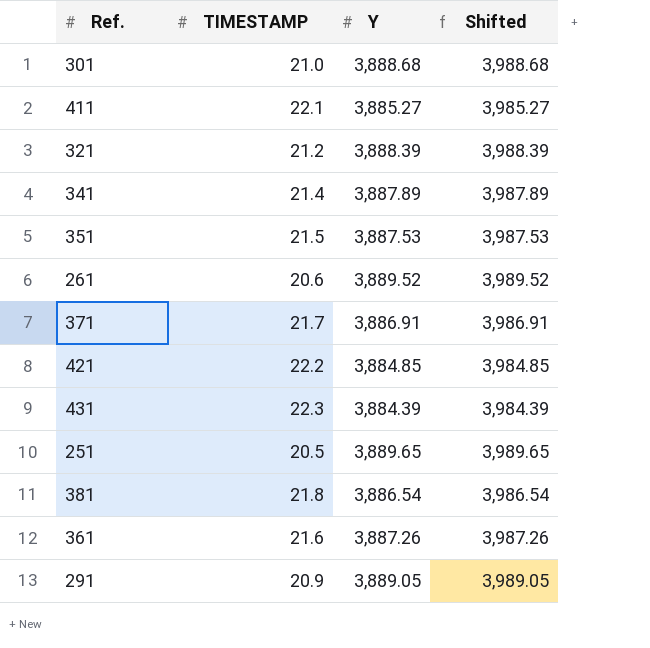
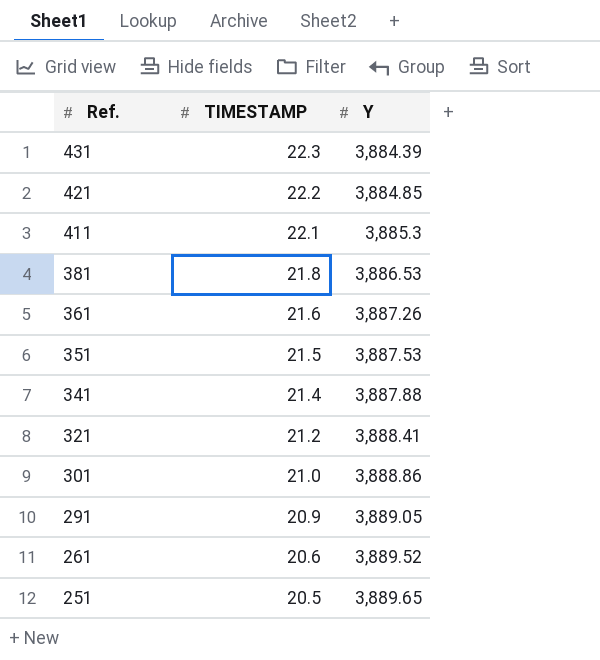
row order: none -> Ref. descending
column Shifted | formula: [Y] + 100 -> none
row 371: 21.7 | 3,886.91 | 3,986.91 -> none
411 | Y: 3,885.27 -> 3,885.3
381 | Y: 3,886.54 -> 3,886.53
341 | Y: 3,887.89 -> 3,887.88
321 | Y: 3,888.39 -> 3,888.41
301 | Y: 3,888.68 -> 3,888.86

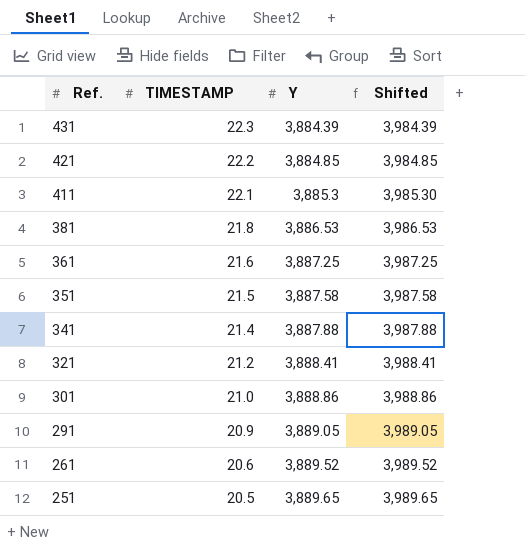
column Shifted | formula: none -> [Y] + 100
361 | Y: 3,887.26 -> 3,887.25
351 | Y: 3,887.53 -> 3,887.58

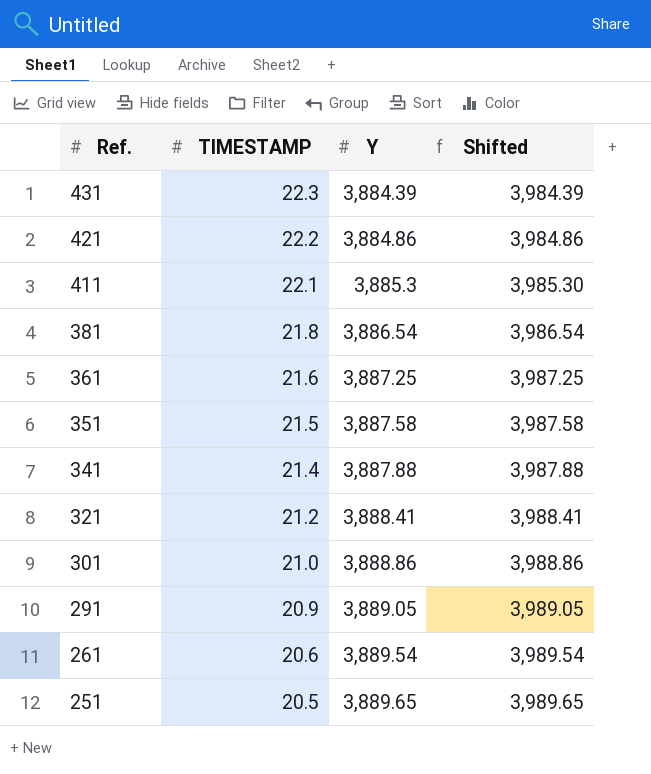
421 | Y: 3,884.85 -> 3,884.86
421 | Shifted: 3,984.85 -> 3,984.86
381 | Y: 3,886.53 -> 3,886.54
381 | Shifted: 3,986.53 -> 3,986.54
261 | Y: 3,889.52 -> 3,889.54
261 | Shifted: 3,989.52 -> 3,989.54

